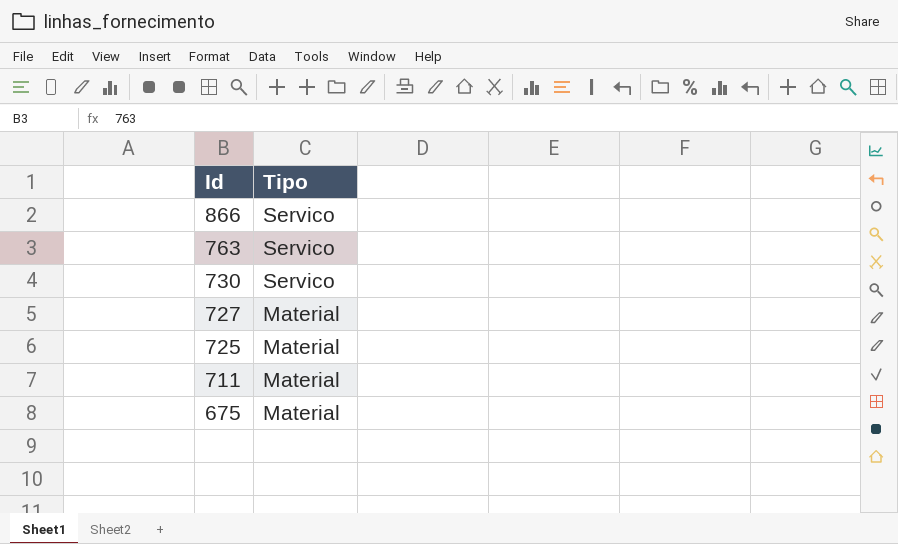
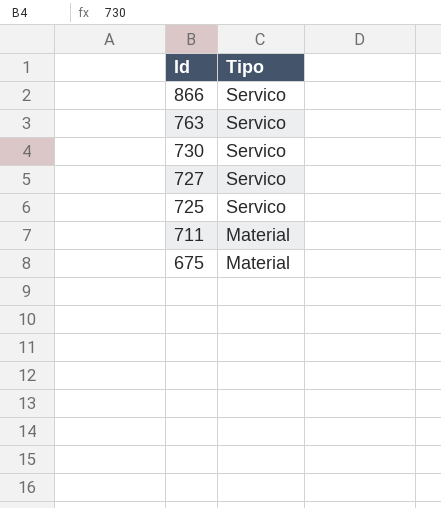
727 | Tipo: Material -> Servico
725 | Tipo: Material -> Servico

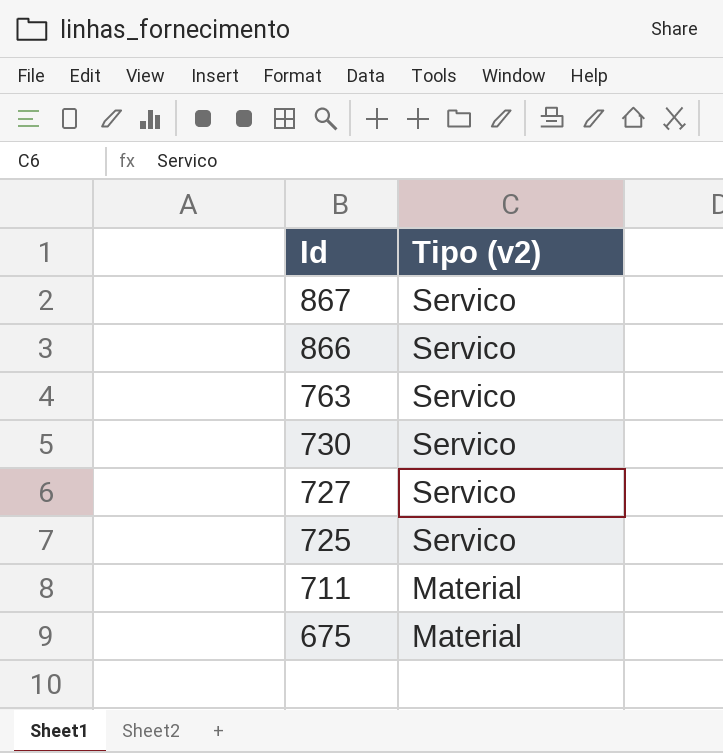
column name: Tipo -> Tipo (v2)
row 867: none -> Servico

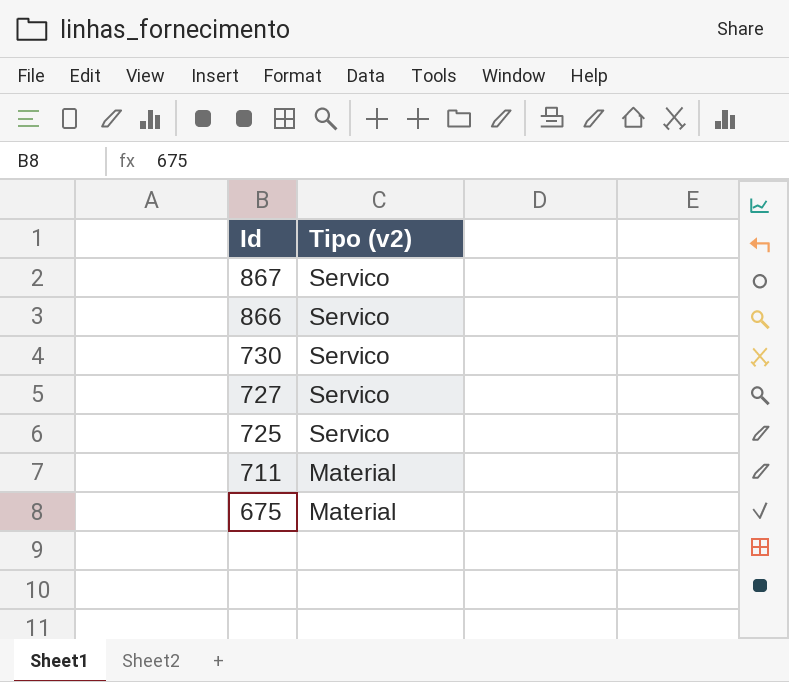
row 763: Servico -> none

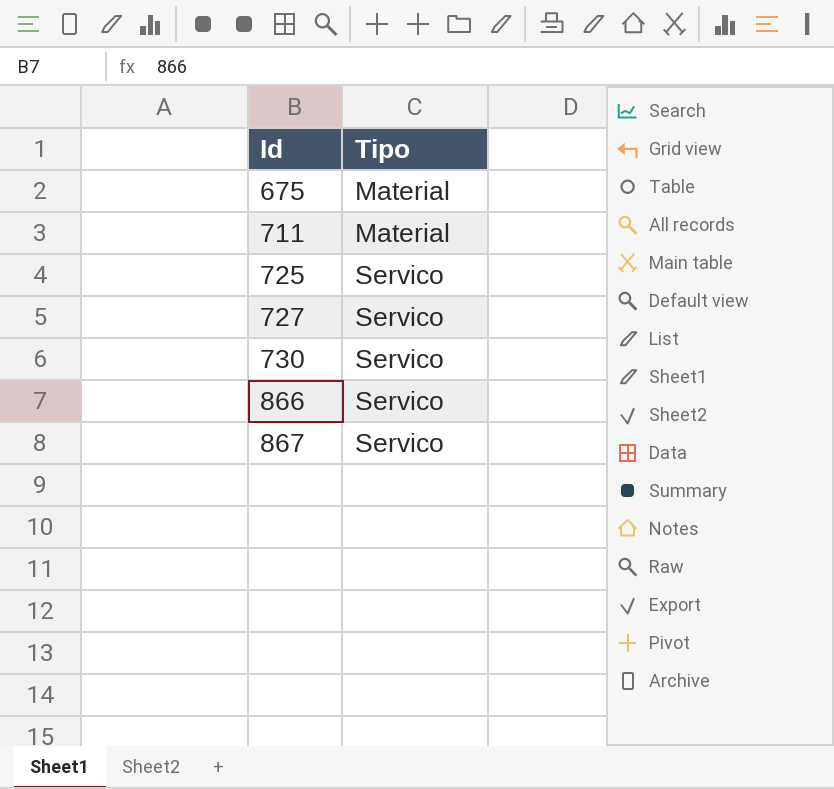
row order: Id descending -> Id ascending
column name: Tipo (v2) -> Tipo

